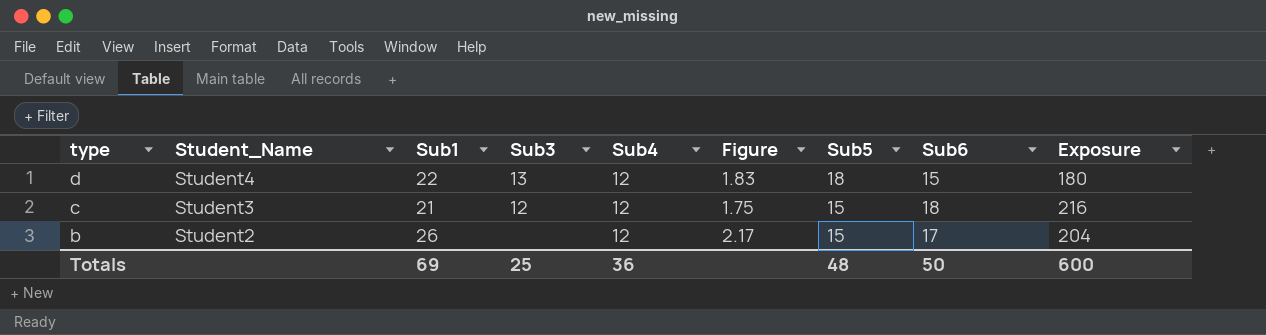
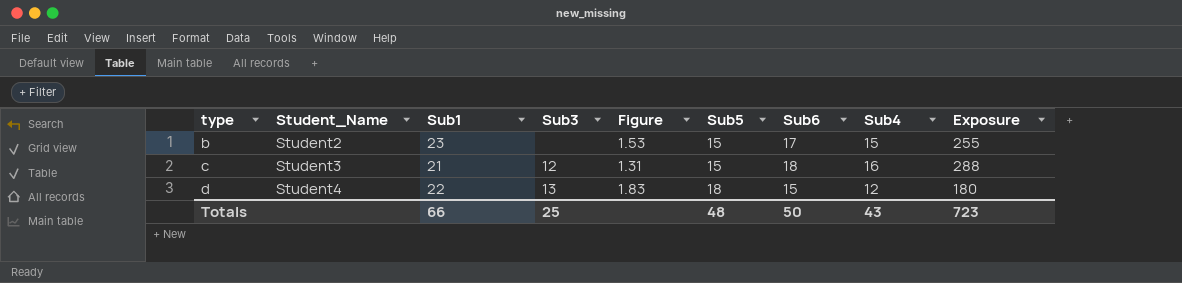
row order: type descending -> type ascending
column Sub4 | position: 5 -> 8
b | Sub1: 26 -> 23
b | Figure: 2.17 -> 1.53
b | Sub4: 12 -> 15
b | Exposure: 204 -> 255
c | Figure: 1.75 -> 1.31
c | Sub4: 12 -> 16
c | Exposure: 216 -> 288
Totals | Sub1: 69 -> 66
Totals | Sub4: 36 -> 43
Totals | Exposure: 600 -> 723

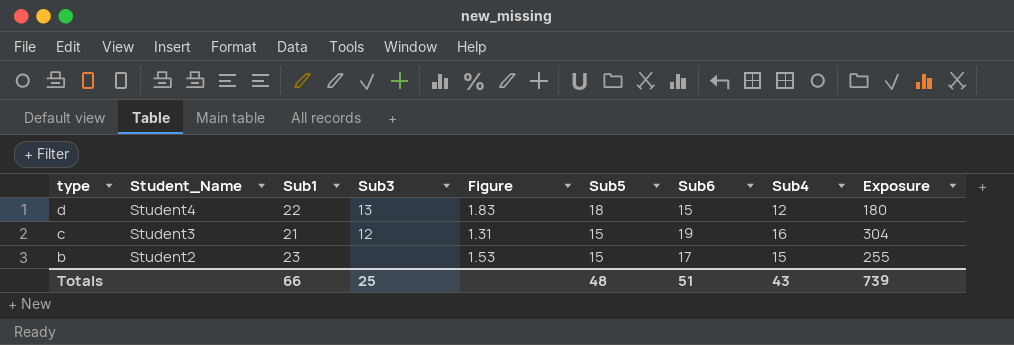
row order: type ascending -> type descending
c | Sub6: 18 -> 19
c | Exposure: 288 -> 304
Totals | Sub6: 50 -> 51
Totals | Exposure: 723 -> 739

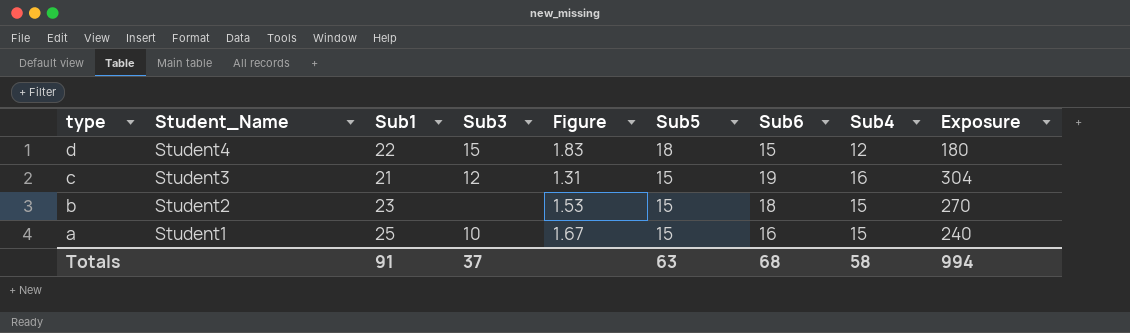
d | Sub3: 13 -> 15
b | Sub6: 17 -> 18
b | Exposure: 255 -> 270
row a: none -> Student1 | 25 | 10 | 1.67 | 15 | 16 | 15 | 240
Totals | Sub1: 66 -> 91
Totals | Sub3: 25 -> 37
Totals | Sub5: 48 -> 63
Totals | Sub6: 51 -> 68
Totals | Sub4: 43 -> 58
Totals | Exposure: 739 -> 994

